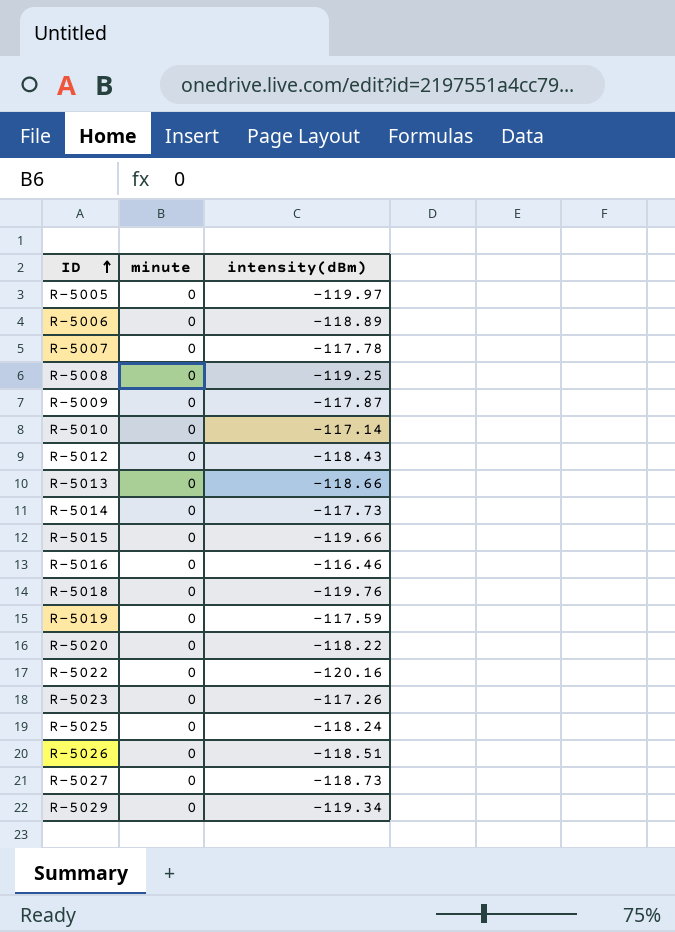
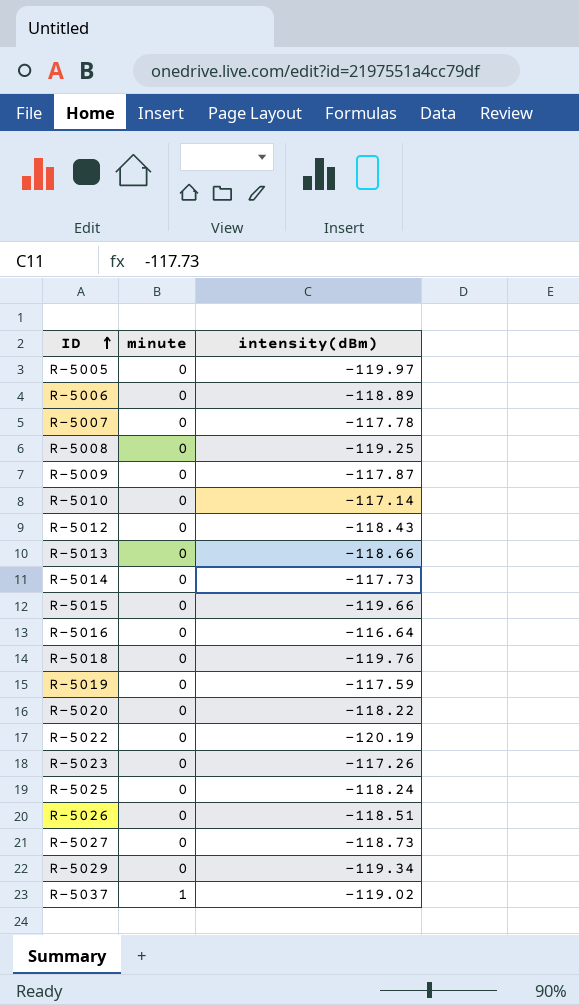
R-5016 | intensity(dBm): -116.46 -> -116.64
R-5022 | intensity(dBm): -120.16 -> -120.19
row R-5037: none -> 1 | -119.02

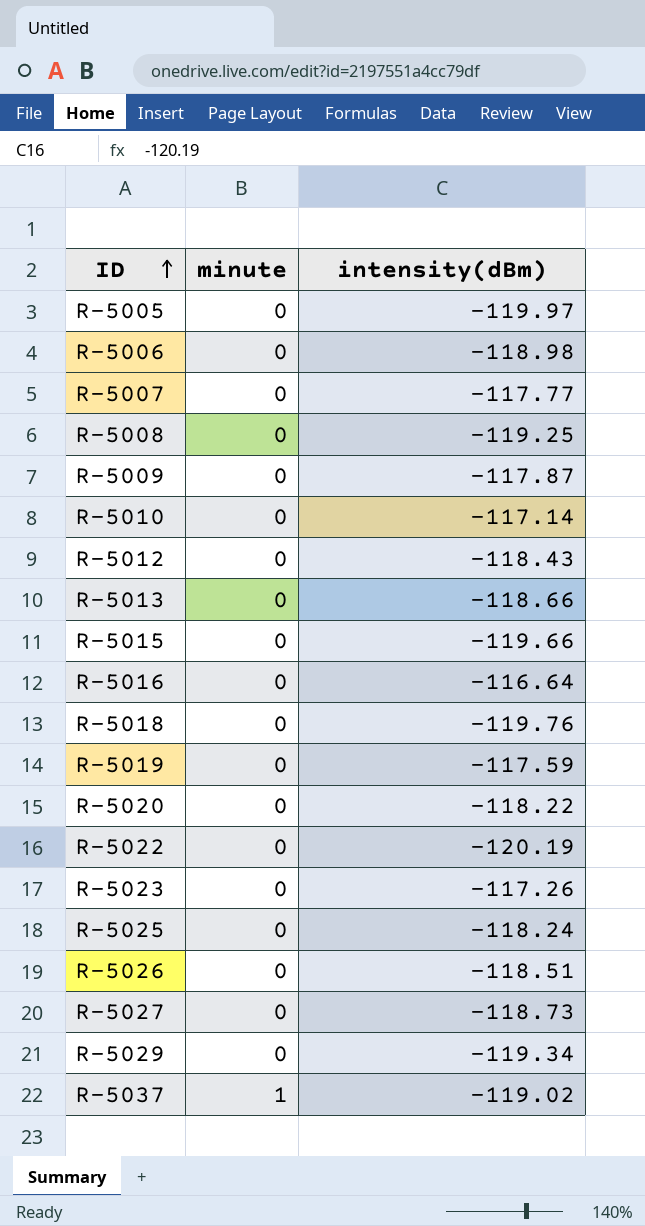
row R-5014: 0 | -117.73 -> none
R-5006 | intensity(dBm): -118.89 -> -118.98
R-5007 | intensity(dBm): -117.78 -> -117.77

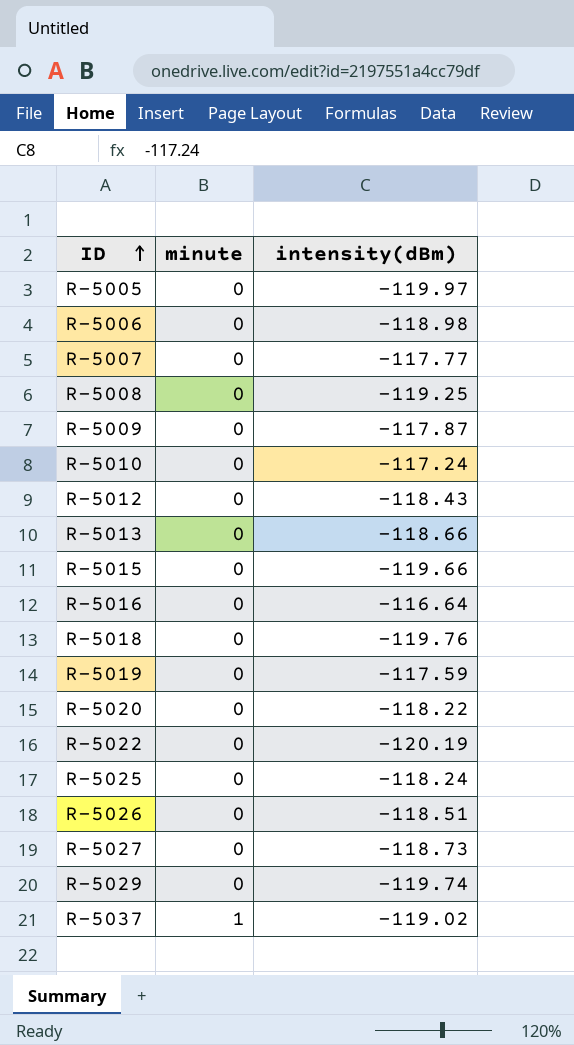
row R-5023: 0 | -117.26 -> none
R-5010 | intensity(dBm): -117.14 -> -117.24
R-5029 | intensity(dBm): -119.34 -> -119.74

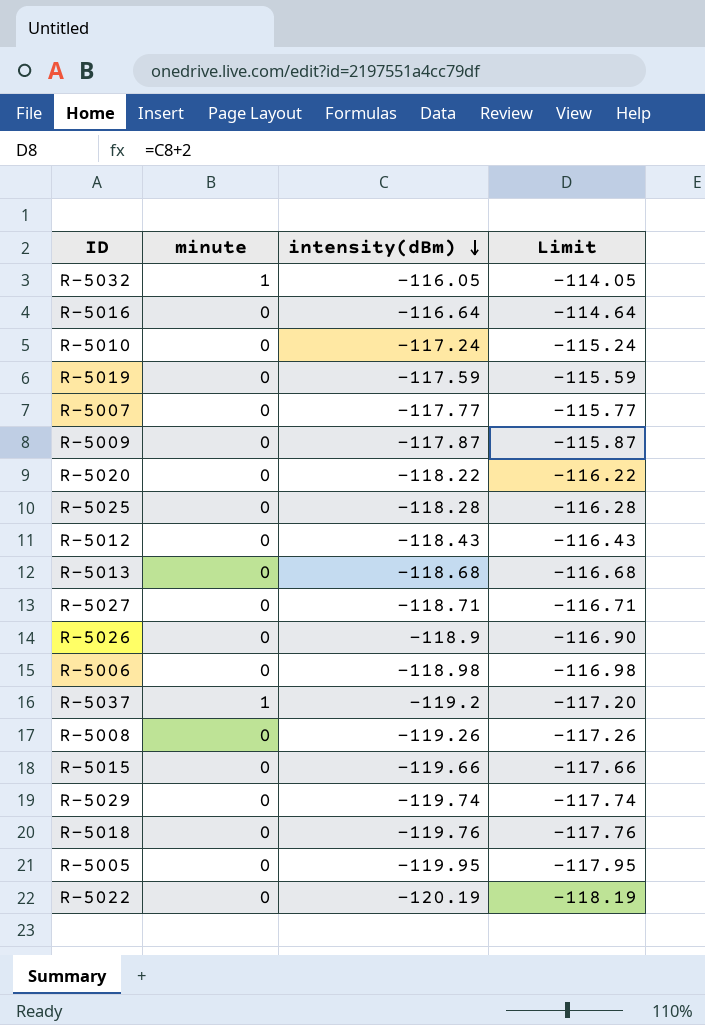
row order: ID ascending -> intensity(dBm) descending
column Limit | formula: none -> [intensity(dBm)] + 2
row R-5032: none -> 1 | -116.05 | -114.05
R-5025 | intensity(dBm): -118.24 -> -118.28
R-5013 | intensity(dBm): -118.66 -> -118.68
R-5027 | intensity(dBm): -118.73 -> -118.71
R-5026 | intensity(dBm): -118.51 -> -118.9
R-5037 | intensity(dBm): -119.02 -> -119.2
R-5008 | intensity(dBm): -119.25 -> -119.26
R-5005 | intensity(dBm): -119.97 -> -119.95

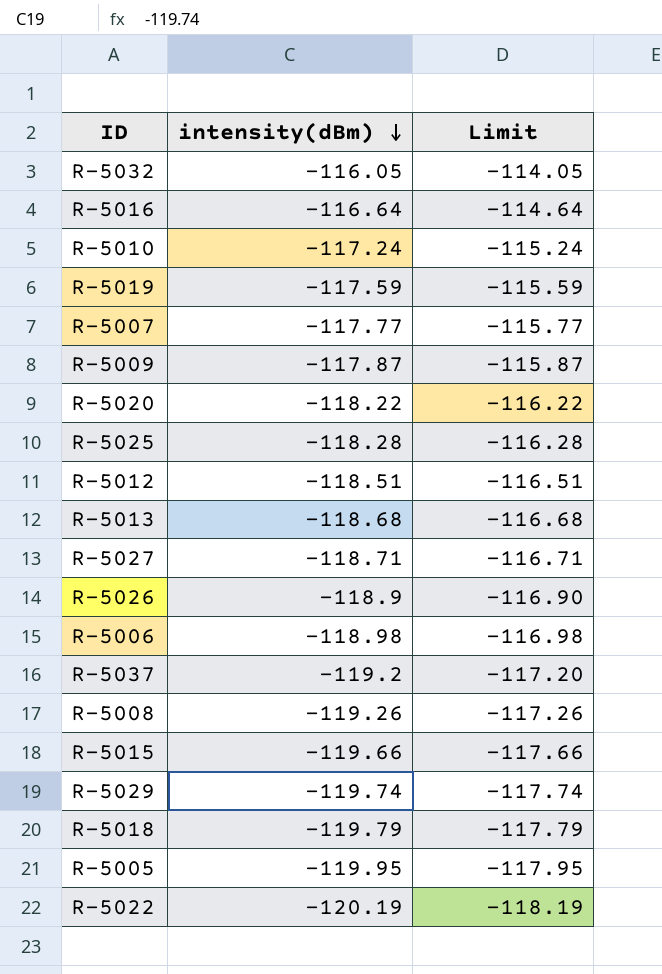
column minute | position: 2 -> none
R-5012 | intensity(dBm): -118.43 -> -118.51
R-5012 | Limit: -116.43 -> -116.51
R-5018 | intensity(dBm): -119.76 -> -119.79
R-5018 | Limit: -117.76 -> -117.79

